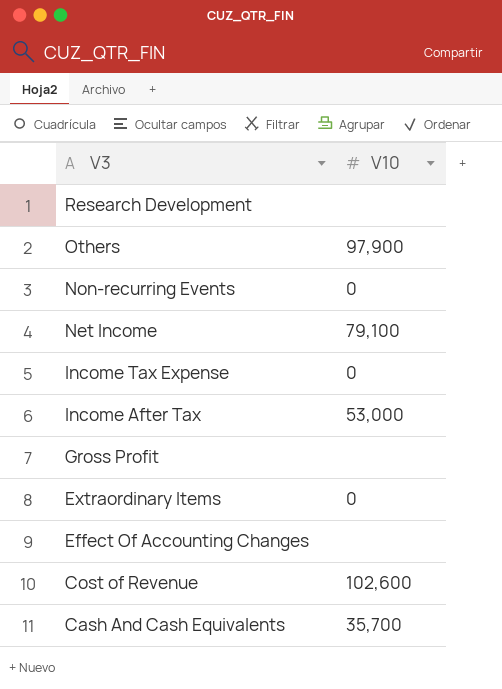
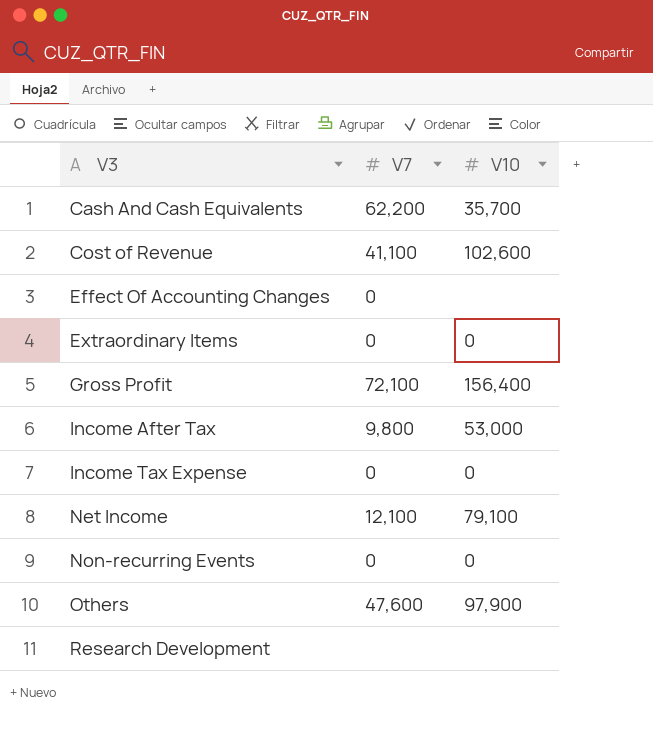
row order: V3 descending -> V3 ascending
column V7 | position: none -> 2
Gross Profit | V10: none -> 156,400

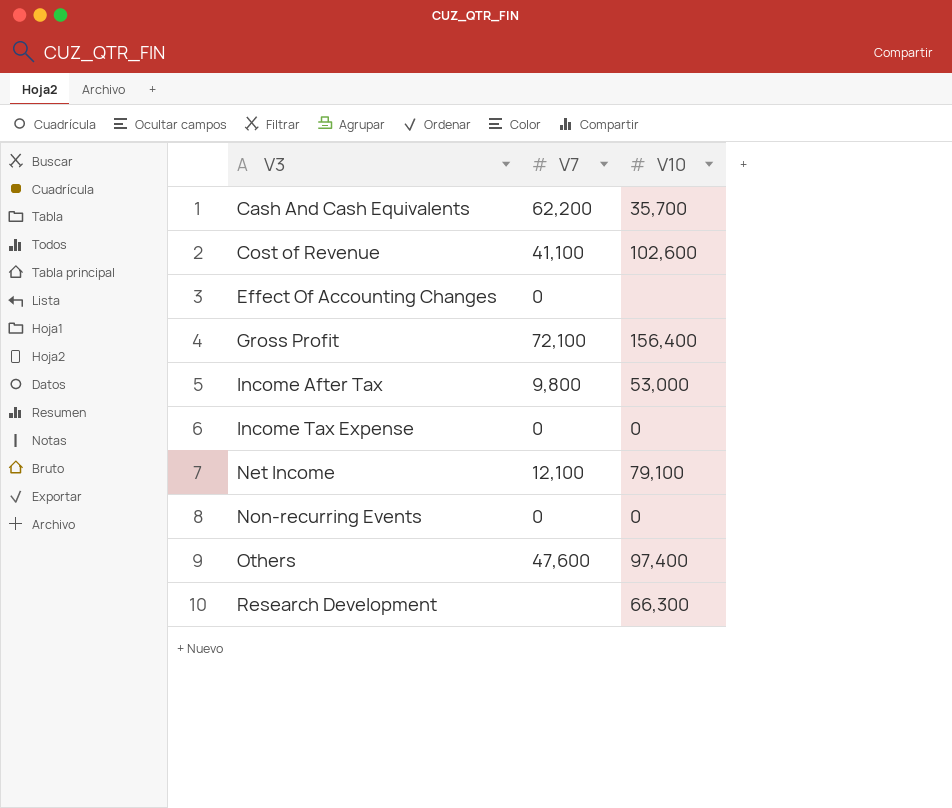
row Extraordinary Items: 0 | 0 -> none
Others | V10: 97,900 -> 97,400
Research Development | V10: none -> 66,300

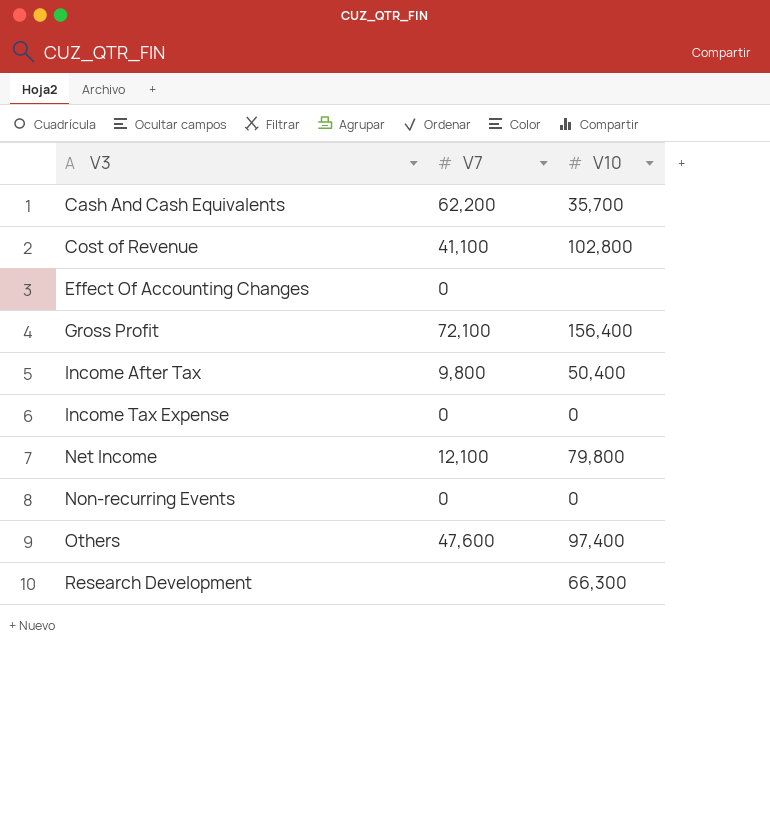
Cost of Revenue | V10: 102,600 -> 102,800
Income After Tax | V10: 53,000 -> 50,400
Net Income | V10: 79,100 -> 79,800

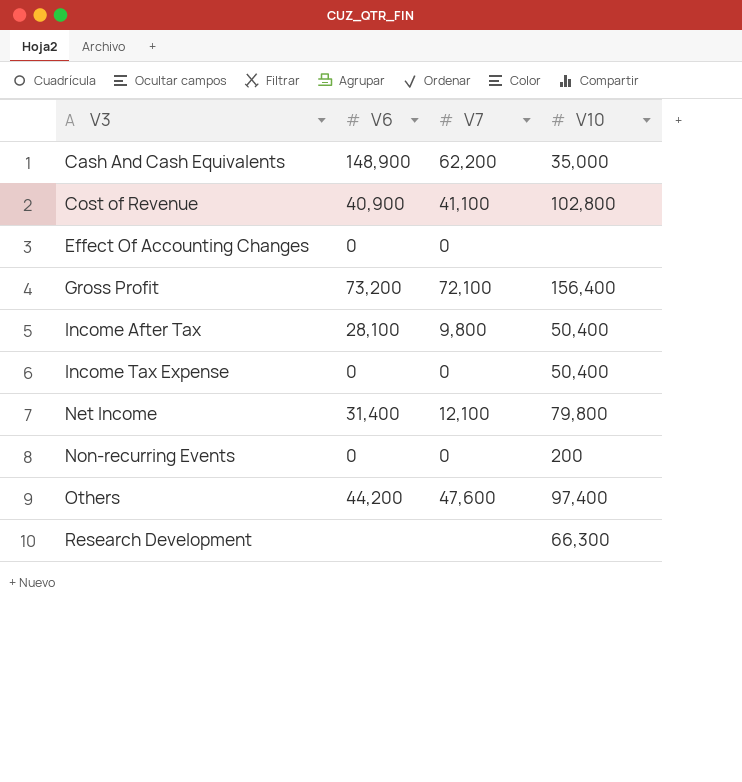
column V6 | position: none -> 2
Cash And Cash Equivalents | V10: 35,700 -> 35,000
Income Tax Expense | V10: 0 -> 50,400
Non-recurring Events | V10: 0 -> 200

